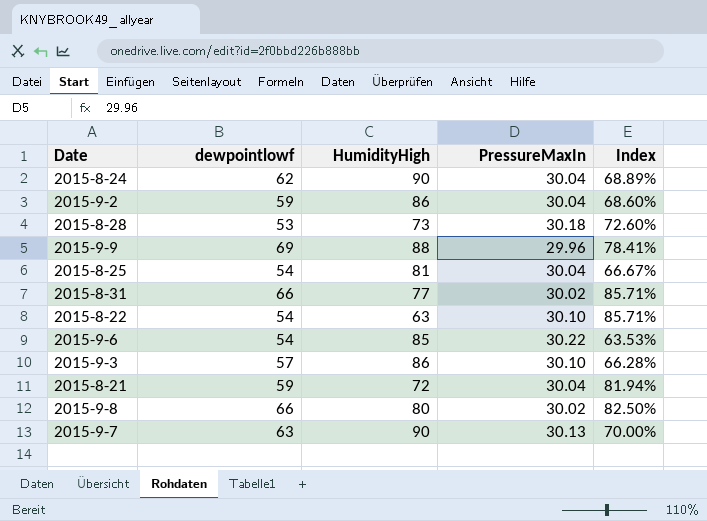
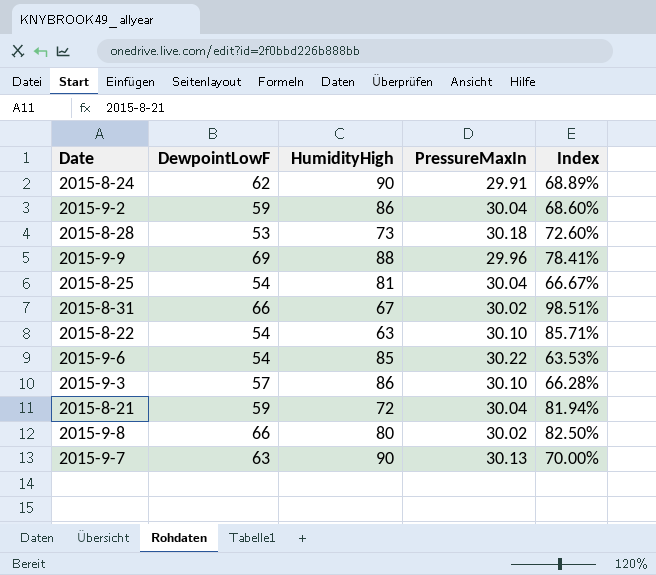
column name: dewpointlowf -> DewpointLowF
2015-8-24 | PressureMaxIn: 30.04 -> 29.91
2015-8-31 | HumidityHigh: 77 -> 67
2015-8-31 | Index: 85.71% -> 98.51%

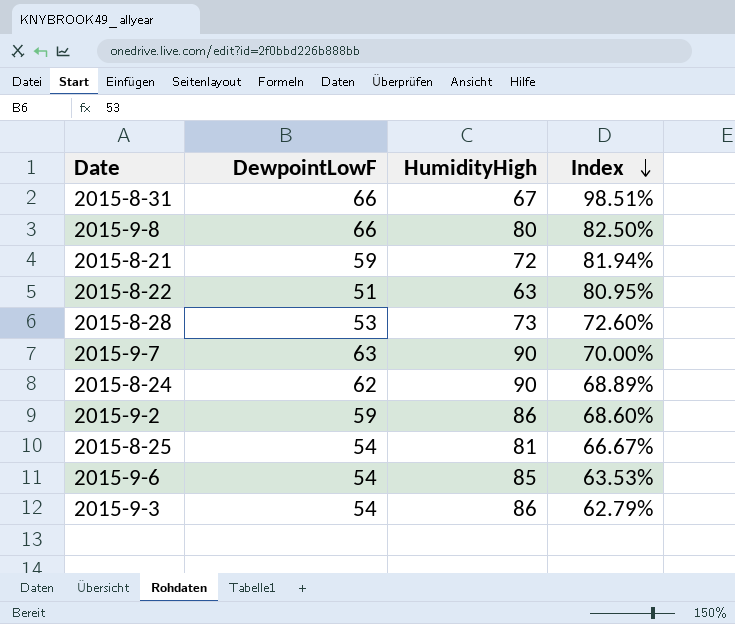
row order: none -> Index descending
column PressureMaxIn | position: 4 -> none
row 2015-9-9: 69 | 88 | 29.96 | 78.41% -> none
2015-8-22 | DewpointLowF: 54 -> 51
2015-8-22 | Index: 85.71% -> 80.95%
2015-9-3 | DewpointLowF: 57 -> 54
2015-9-3 | Index: 66.28% -> 62.79%

